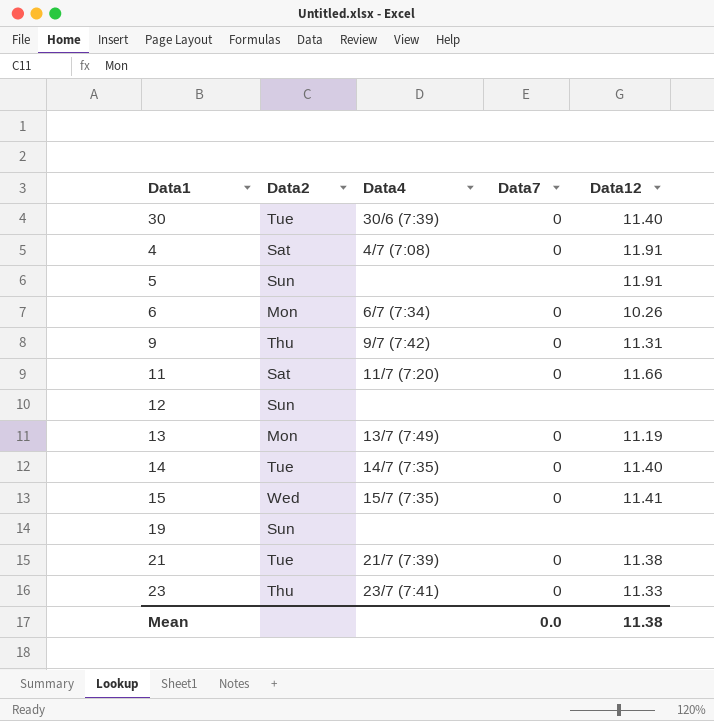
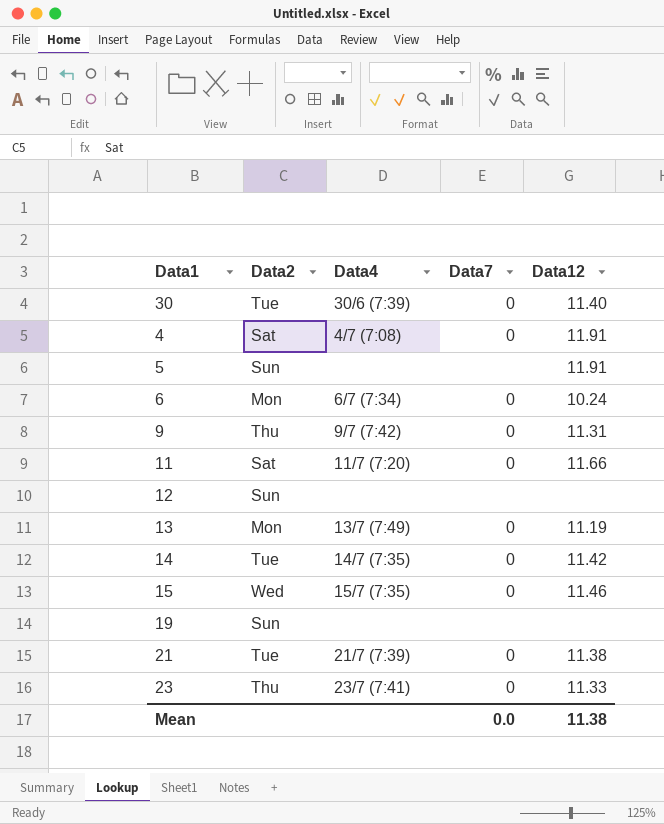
6 | Data12: 10.26 -> 10.24
14 | Data12: 11.40 -> 11.42
15 | Data12: 11.41 -> 11.46

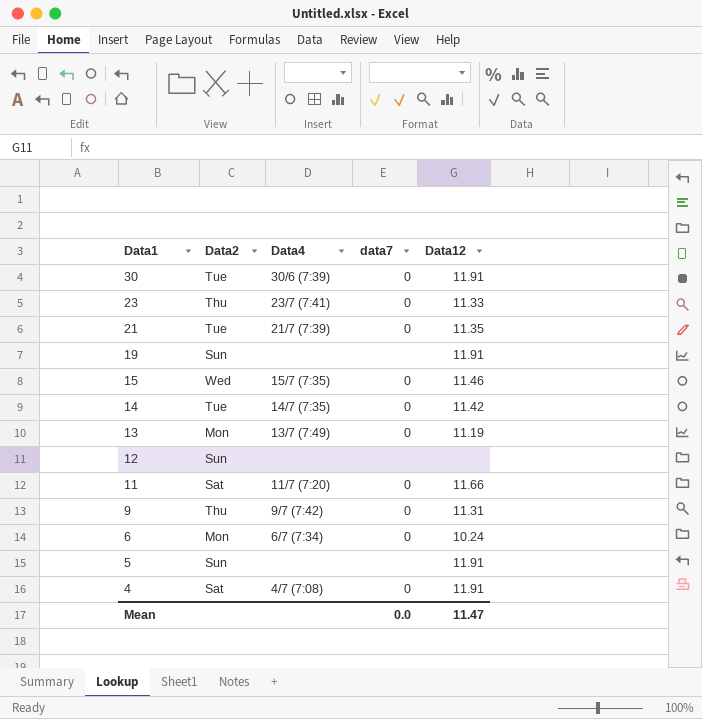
row order: none -> Data1 descending
column name: Data7 -> data7
30 | Data12: 11.40 -> 11.91
21 | Data12: 11.38 -> 11.35
19 | Data12: none -> 11.91
Mean | Data12: 11.38 -> 11.47

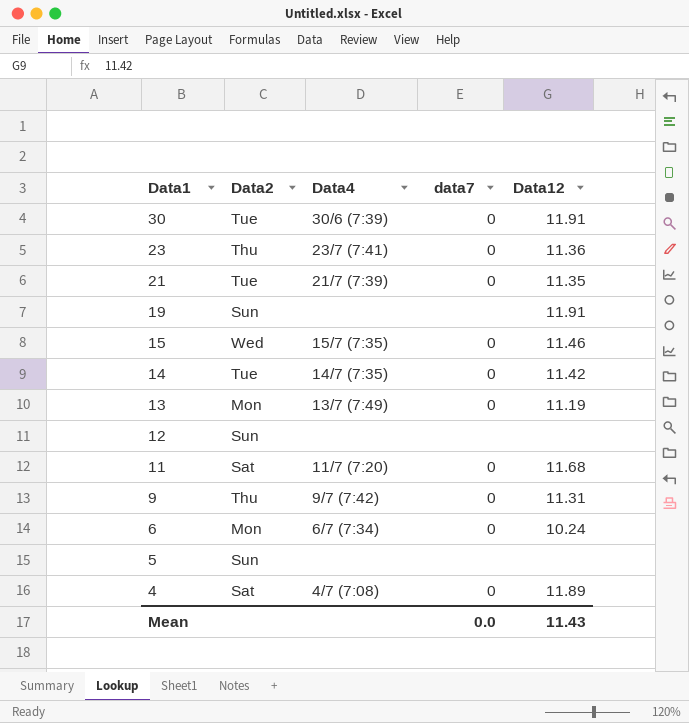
23 | Data12: 11.33 -> 11.36
11 | Data12: 11.66 -> 11.68
5 | Data12: 11.91 -> none
4 | Data12: 11.91 -> 11.89
Mean | Data12: 11.47 -> 11.43

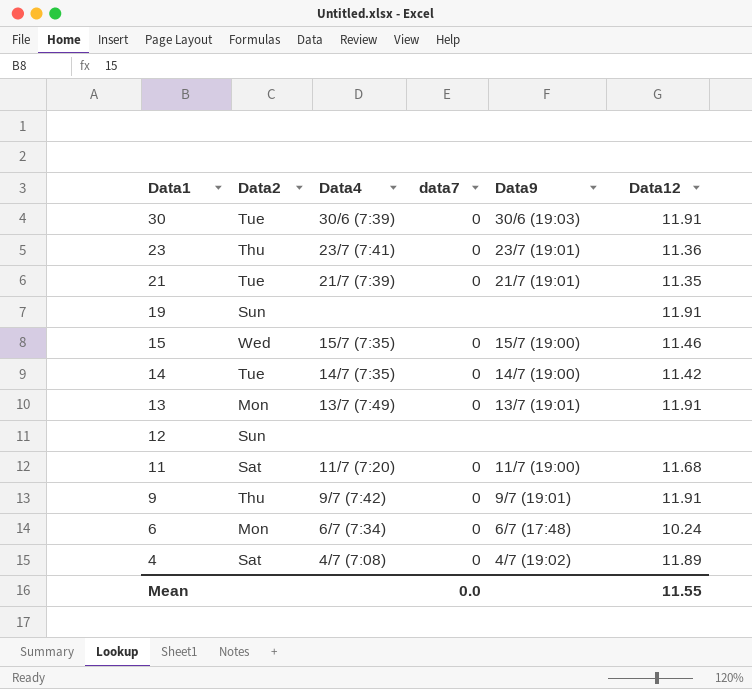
column Data9 | position: none -> 5
row 5: Sun | none | none | none -> none
13 | Data12: 11.19 -> 11.91
9 | Data12: 11.31 -> 11.91
Mean | Data12: 11.43 -> 11.55

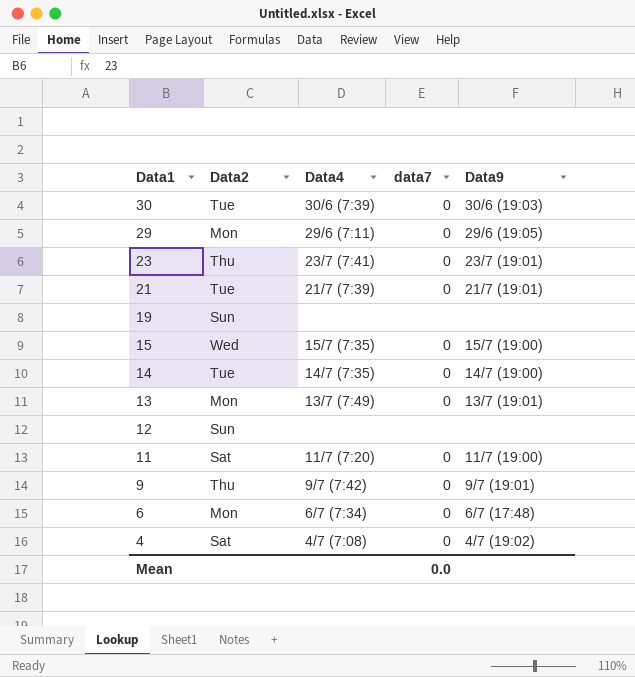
column Data12 | position: 6 -> none
row 29: none -> Mon | 29/6 (7:11) | 0 | 29/6 (19:05)

